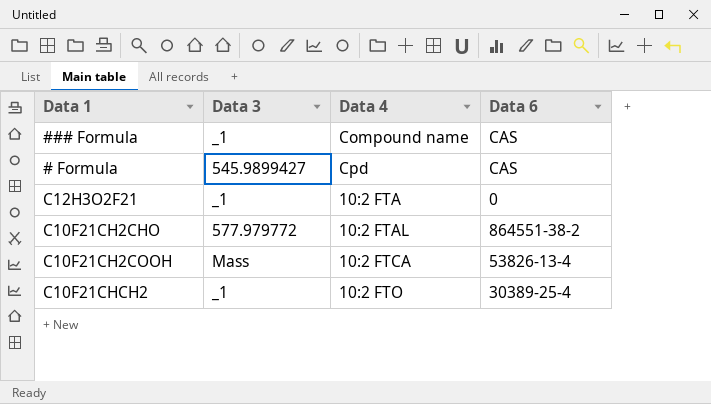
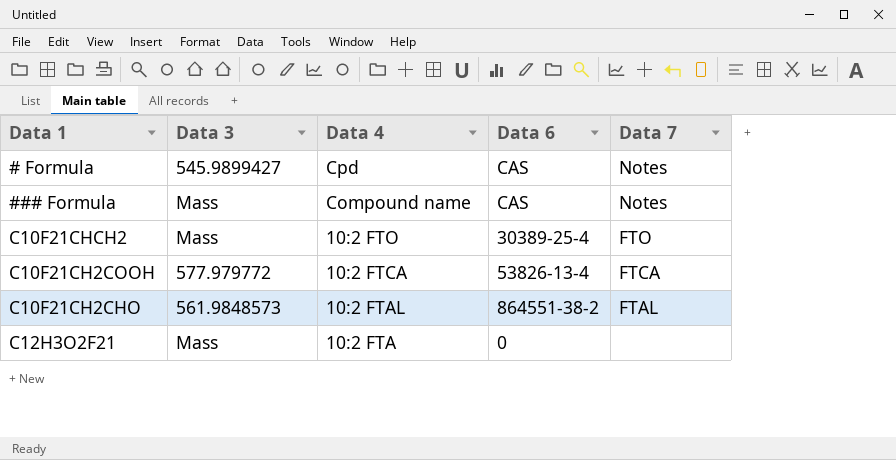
row order: none -> Data 4 descending
column Data 7 | position: none -> 5
### Formula | Data 3: _1 -> Mass
C10F21CHCH2 | Data 3: _1 -> Mass
C10F21CH2COOH | Data 3: Mass -> 577.979772
C10F21CH2CHO | Data 3: 577.979772 -> 561.9848573
C12H3O2F21 | Data 3: _1 -> Mass

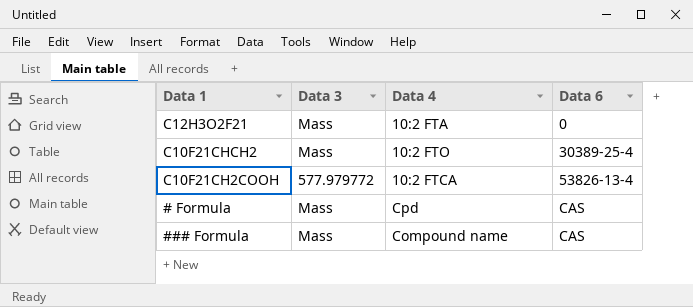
row order: Data 4 descending -> Data 6 ascending
column Data 7 | position: 5 -> none
row C10F21CH2CHO: 561.9848573 | 10:2 FTAL | 864551-38-2 | FTAL -> none
# Formula | Data 3: 545.9899427 -> Mass

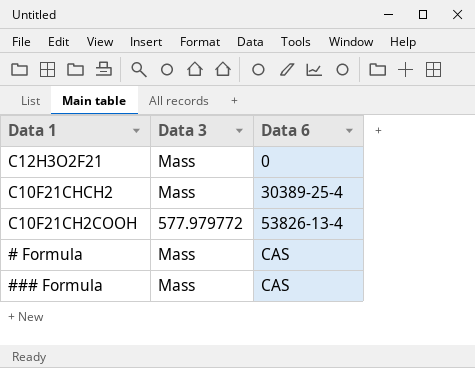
column Data 4 | position: 3 -> none

